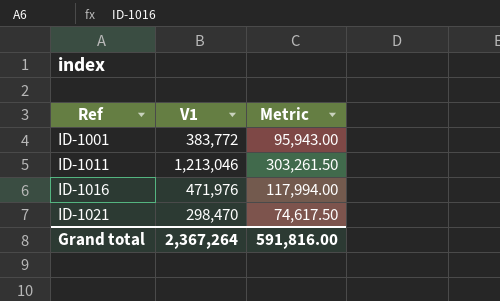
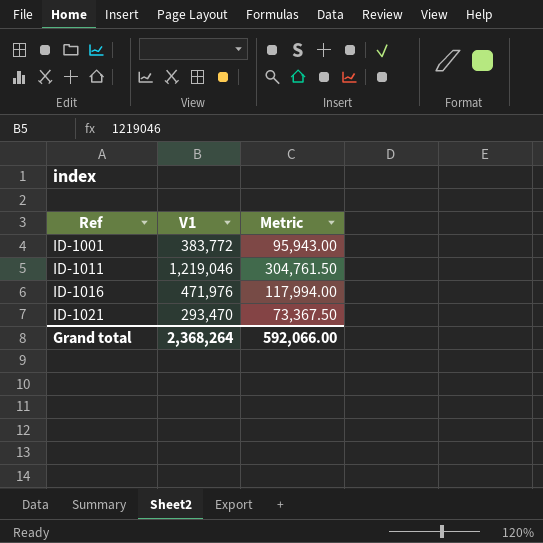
ID-1011 | V1: 1,213,046 -> 1,219,046
ID-1011 | Metric: 303,261.50 -> 304,761.50
ID-1021 | V1: 298,470 -> 293,470
ID-1021 | Metric: 74,617.50 -> 73,367.50
Grand total | V1: 2,367,264 -> 2,368,264
Grand total | Metric: 591,816.00 -> 592,066.00

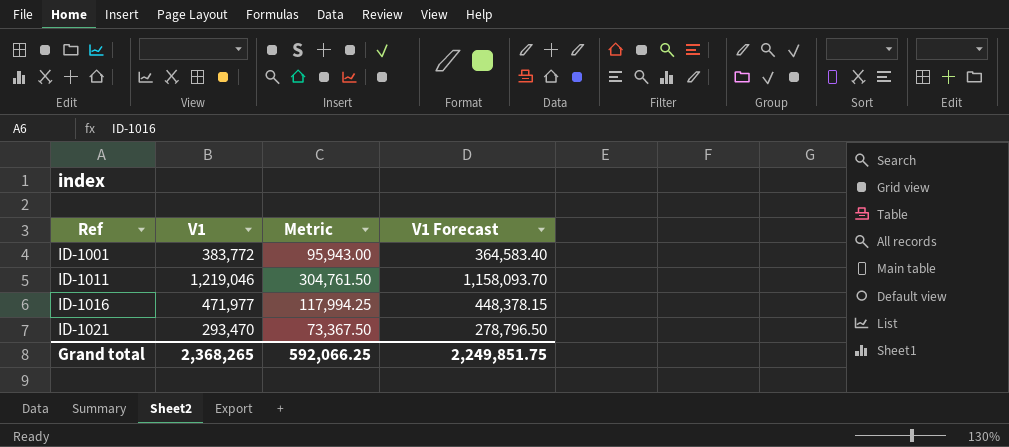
column V1 Forecast | formula: none -> [V1] * 0.95
ID-1016 | V1: 471,976 -> 471,977
ID-1016 | Metric: 117,994.00 -> 117,994.25
Grand total | V1: 2,368,264 -> 2,368,265
Grand total | Metric: 592,066.00 -> 592,066.25

